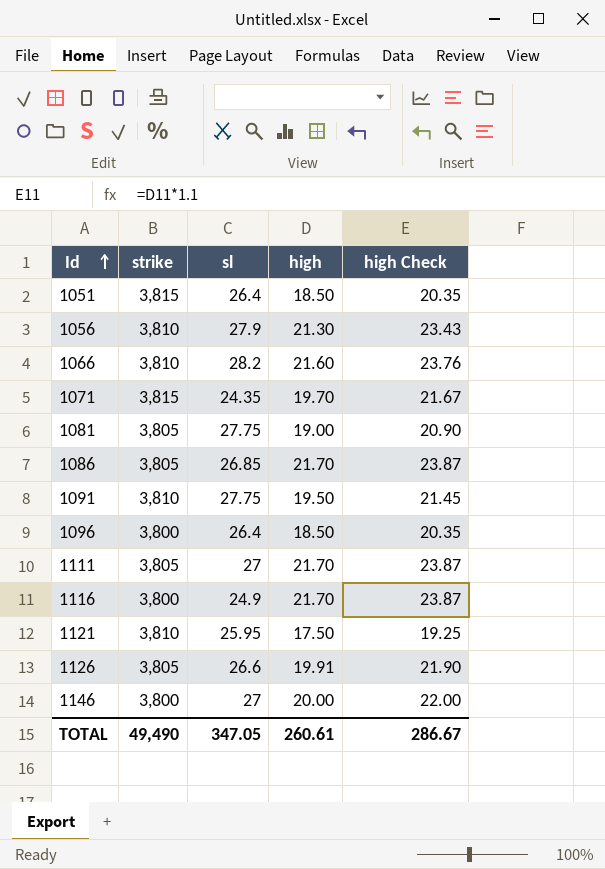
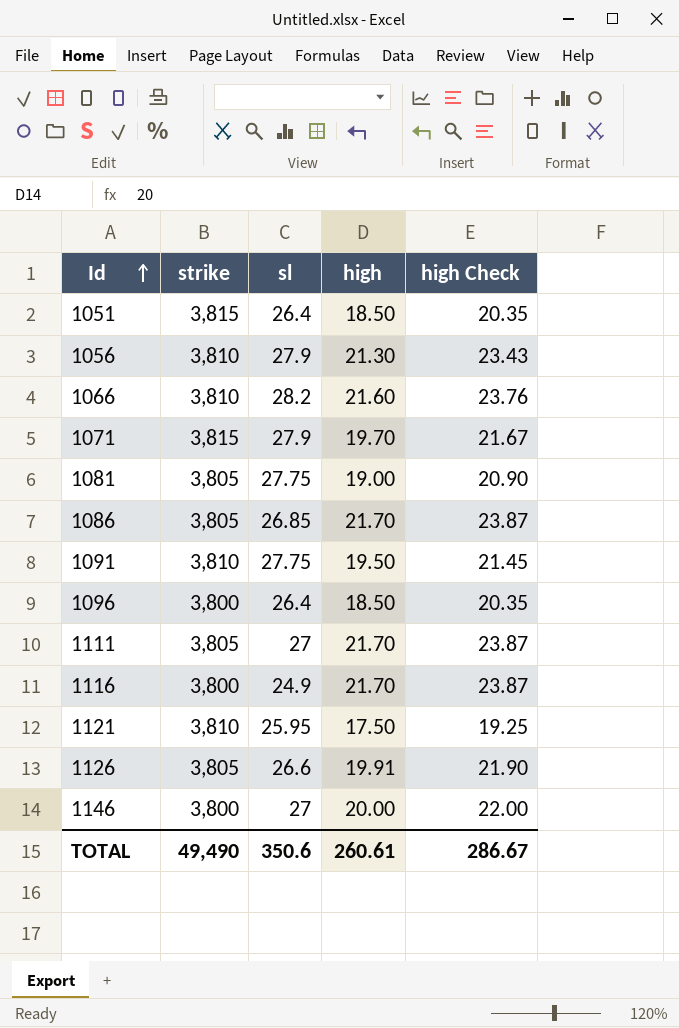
1071 | sl: 24.35 -> 27.9
TOTAL | sl: 347.05 -> 350.6

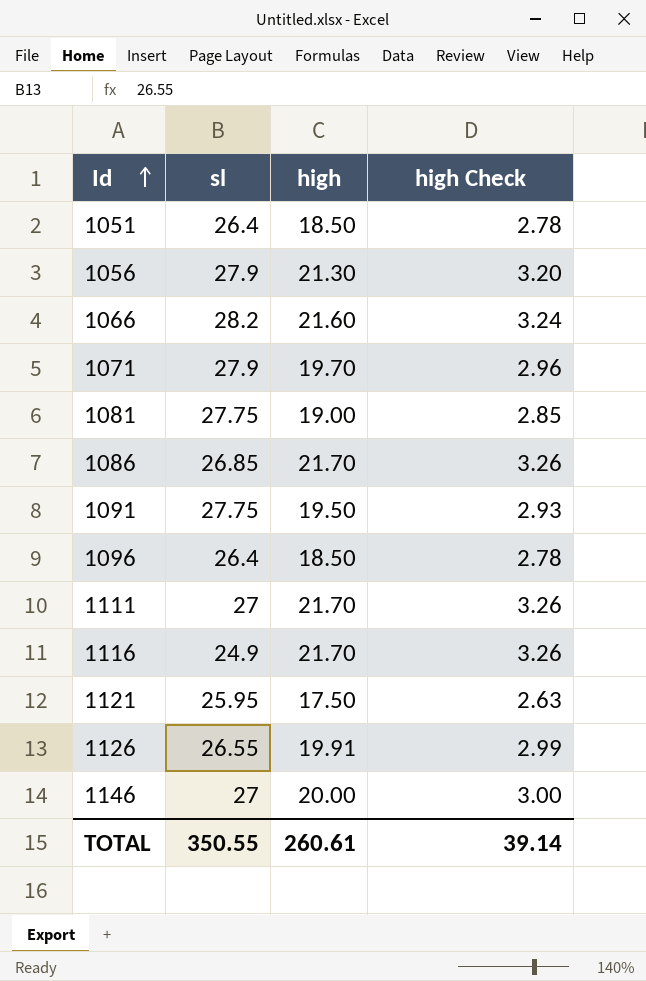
column strike | position: 2 -> none
column high Check | formula: [high] * 1.1 -> [high] * 0.15
1126 | sl: 26.6 -> 26.55
TOTAL | sl: 350.6 -> 350.55
TOTAL | high Check: 286.67 -> 39.14

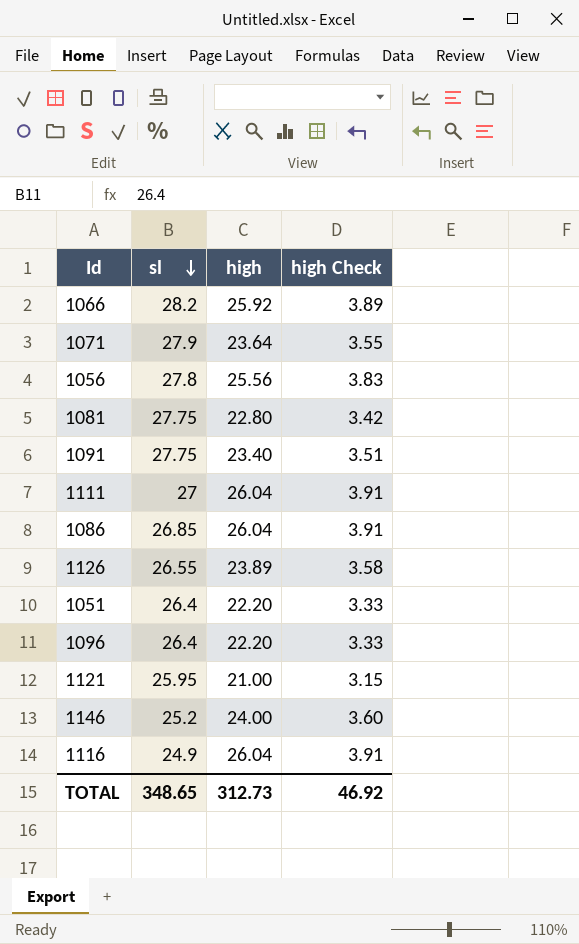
row order: Id ascending -> sl descending
1066 | high: 21.60 -> 25.92
1066 | high Check: 3.24 -> 3.89
1071 | high: 19.70 -> 23.64
1071 | high Check: 2.96 -> 3.55
1056 | sl: 27.9 -> 27.8
1056 | high: 21.30 -> 25.56
1056 | high Check: 3.20 -> 3.83
1081 | high: 19.00 -> 22.80
1081 | high Check: 2.85 -> 3.42
1091 | high: 19.50 -> 23.40
1091 | high Check: 2.93 -> 3.51
1111 | high: 21.70 -> 26.04
1111 | high Check: 3.26 -> 3.91
1086 | high: 21.70 -> 26.04
1086 | high Check: 3.26 -> 3.91
1126 | high: 19.91 -> 23.89
1126 | high Check: 2.99 -> 3.58
1051 | high: 18.50 -> 22.20
1051 | high Check: 2.78 -> 3.33
1096 | high: 18.50 -> 22.20
1096 | high Check: 2.78 -> 3.33
1121 | high: 17.50 -> 21.00
1121 | high Check: 2.63 -> 3.15
1146 | sl: 27 -> 25.2
1146 | high: 20.00 -> 24.00
1146 | high Check: 3.00 -> 3.60
1116 | high: 21.70 -> 26.04
1116 | high Check: 3.26 -> 3.91
TOTAL | sl: 350.55 -> 348.65
TOTAL | high: 260.61 -> 312.73
TOTAL | high Check: 39.14 -> 46.92

